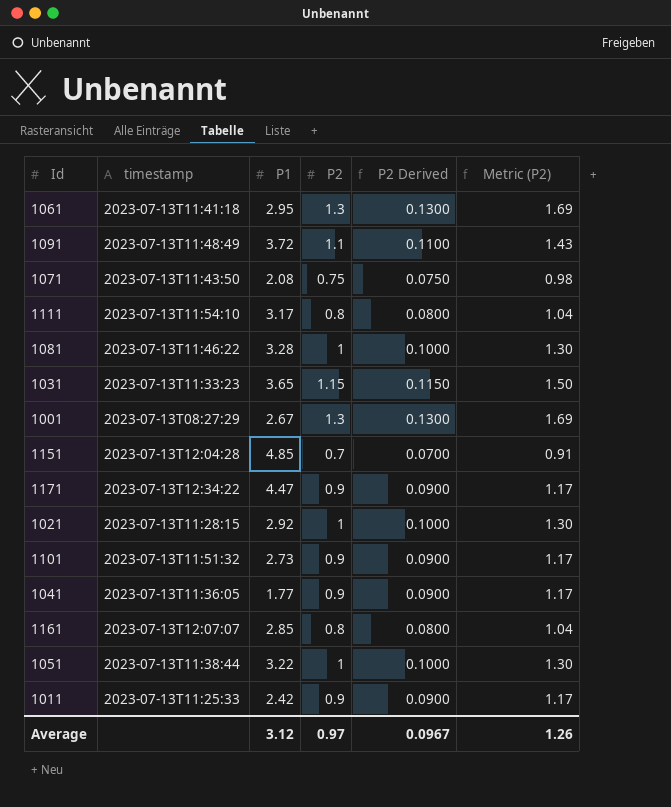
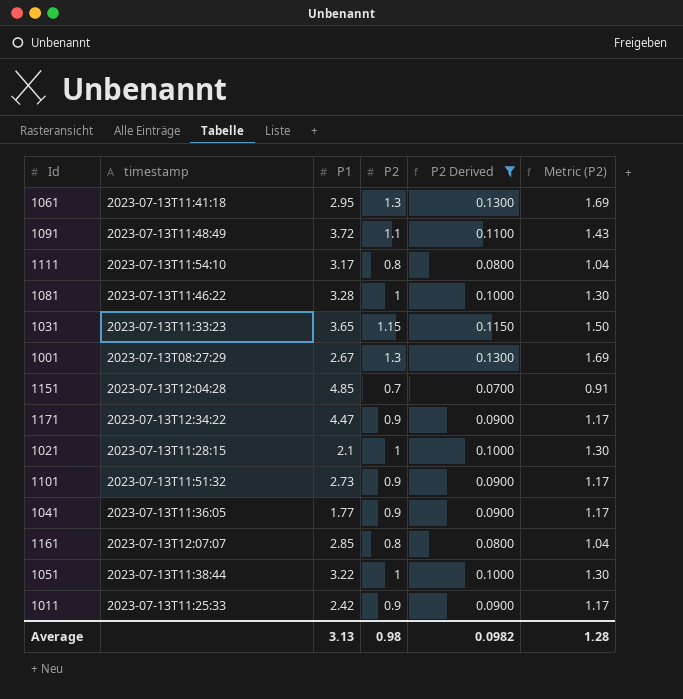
filter: none -> P2 Derived != 0.0750
1021 | P1: 2.92 -> 2.1
Average | P1: 3.12 -> 3.13
Average | P2: 0.97 -> 0.98
Average | P2 Derived: 0.0967 -> 0.0982
Average | Metric (P2): 1.26 -> 1.28

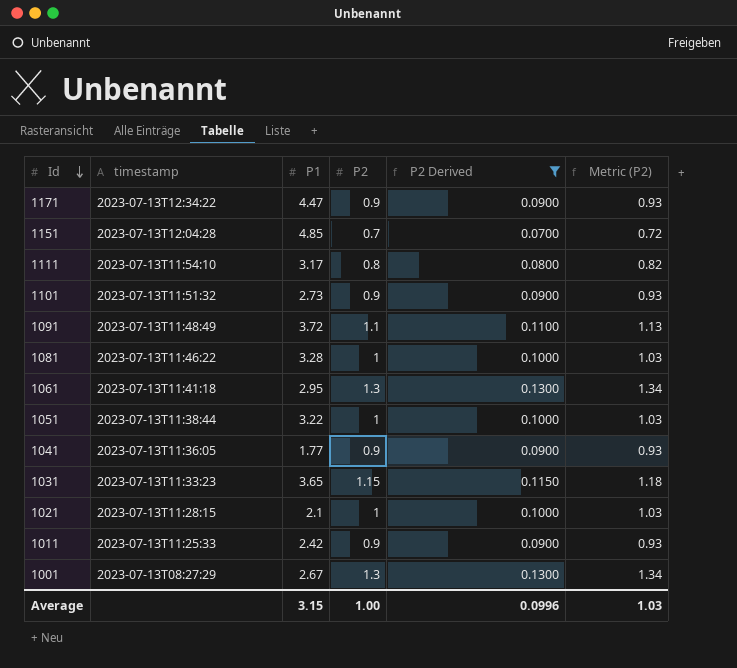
row order: none -> Id descending
column Metric (P2) | formula: [P2] * 1.3 -> [P2] * 1.03
row 1161: 2023-07-13T12:07:07 | 2.85 | 0.8 | 0.0800 | 1.04 -> none
Average | P1: 3.13 -> 3.15
Average | P2: 0.98 -> 1.00
Average | P2 Derived: 0.0982 -> 0.0996
Average | Metric (P2): 1.28 -> 1.03

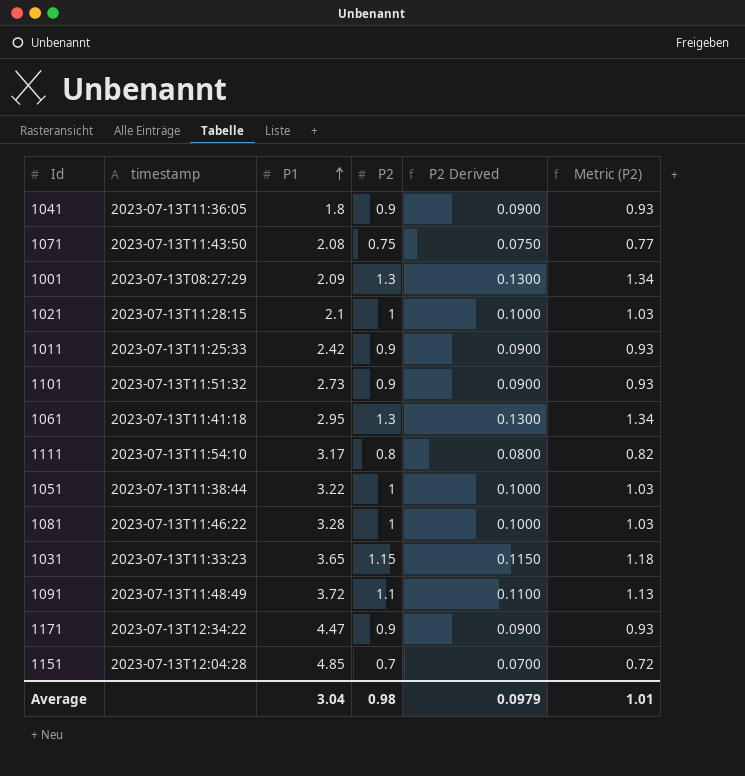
filter: P2 Derived != 0.0750 -> none
row order: Id descending -> P1 ascending
1041 | P1: 1.77 -> 1.8
1001 | P1: 2.67 -> 2.09
Average | P1: 3.15 -> 3.04
Average | P2: 1.00 -> 0.98
Average | P2 Derived: 0.0996 -> 0.0979
Average | Metric (P2): 1.03 -> 1.01

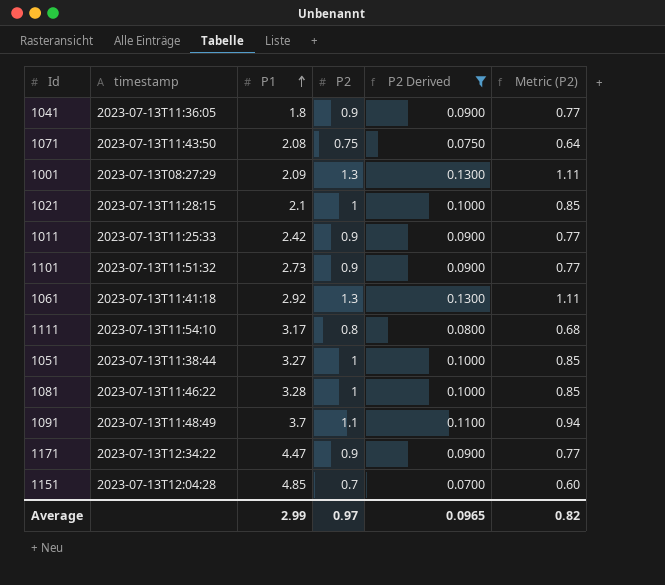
filter: none -> P2 Derived != 0.1150
column Metric (P2) | formula: [P2] * 1.03 -> [P2] * 0.85
1061 | P1: 2.95 -> 2.92
1051 | P1: 3.22 -> 3.27
1091 | P1: 3.72 -> 3.7
Average | P1: 3.04 -> 2.99
Average | P2: 0.98 -> 0.97
Average | P2 Derived: 0.0979 -> 0.0965
Average | Metric (P2): 1.01 -> 0.82

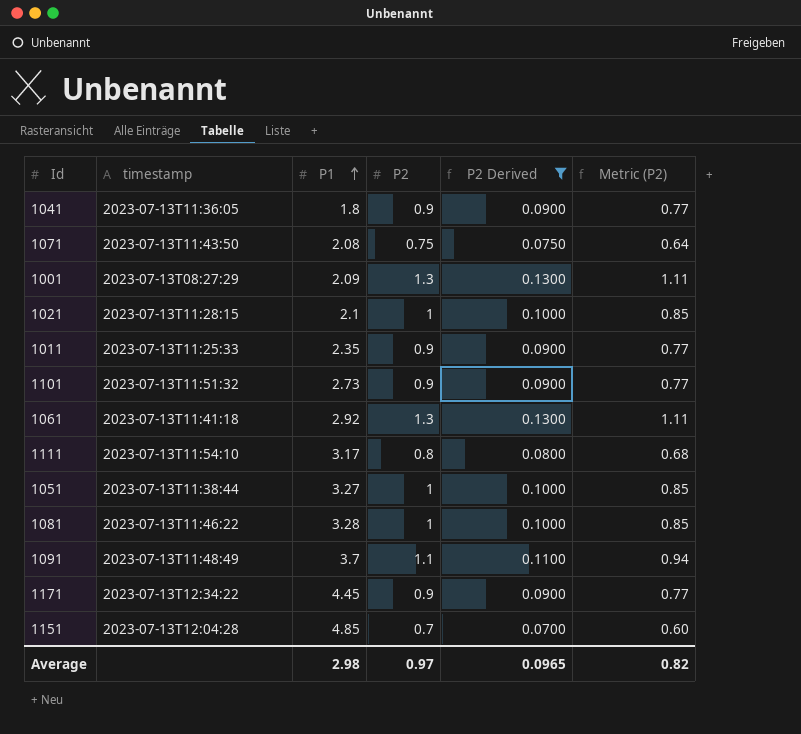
1011 | P1: 2.42 -> 2.35
1171 | P1: 4.47 -> 4.45
Average | P1: 2.99 -> 2.98

